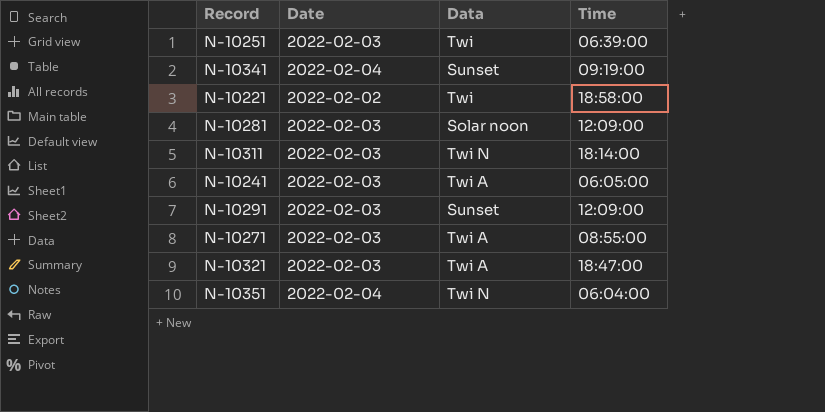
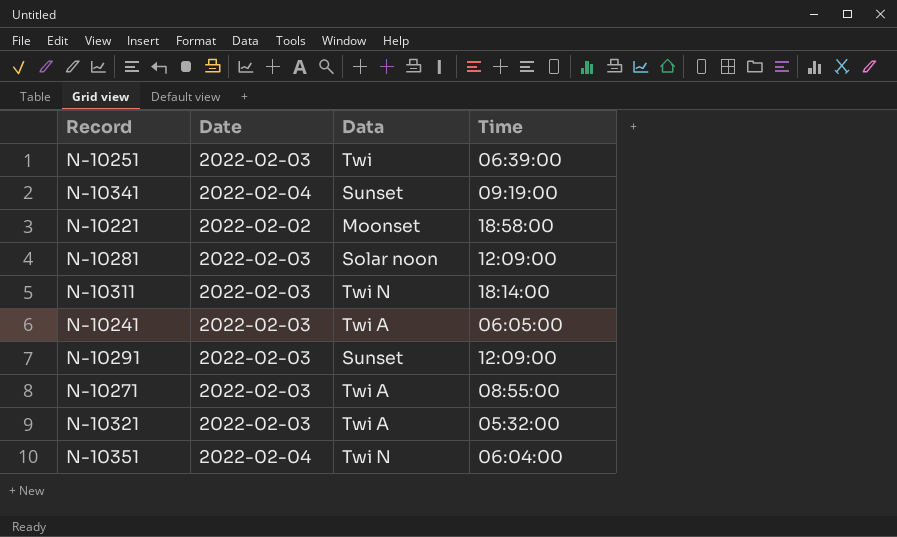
N-10221 | Data: Twi -> Moonset
N-10321 | Time: 18:47:00 -> 05:32:00

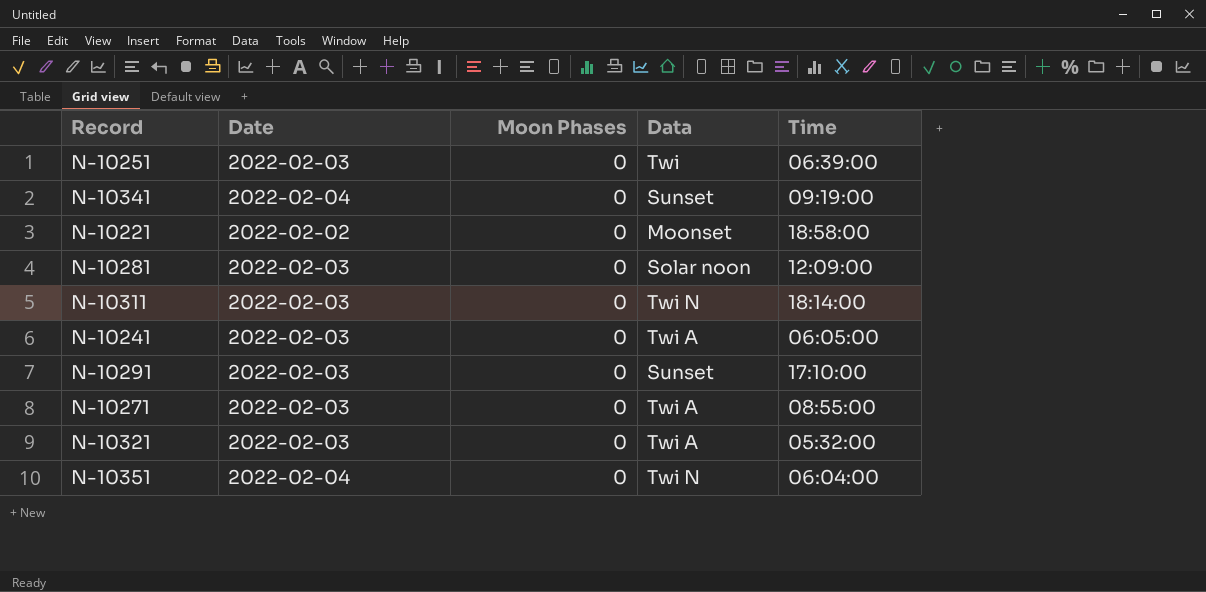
column Moon Phases | position: none -> 3
N-10291 | Time: 12:09:00 -> 17:10:00

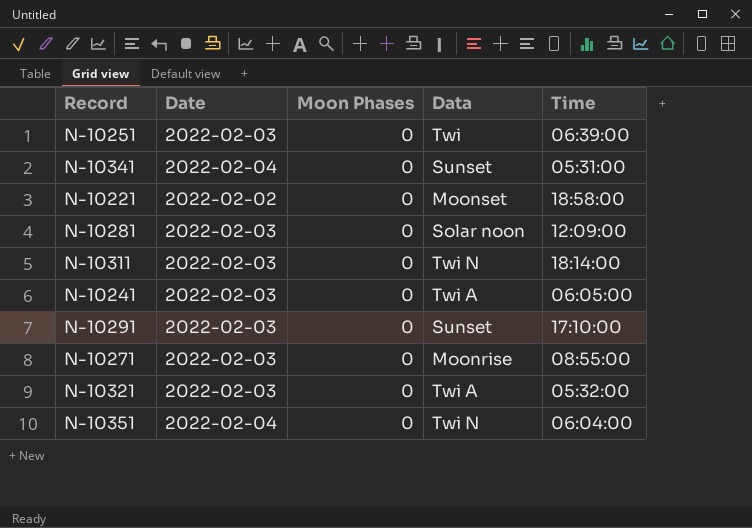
N-10341 | Time: 09:19:00 -> 05:31:00
N-10271 | Data: Twi A -> Moonrise

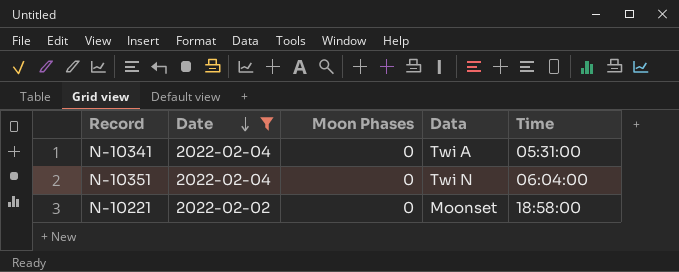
filter: none -> Date != 2022-02-03
row order: none -> Date descending
N-10341 | Data: Sunset -> Twi A

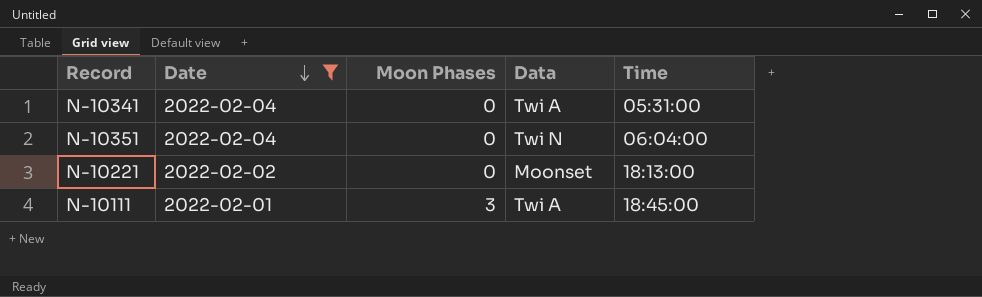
N-10221 | Time: 18:58:00 -> 18:13:00
row N-10111: none -> 2022-02-01 | 3 | Twi A | 18:45:00

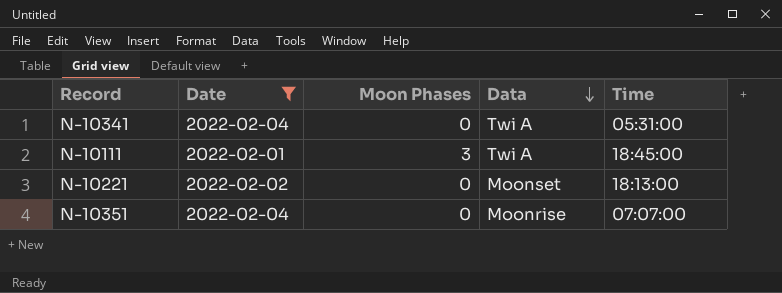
row order: Date descending -> Data descending
N-10351 | Data: Twi N -> Moonrise
N-10351 | Time: 06:04:00 -> 07:07:00

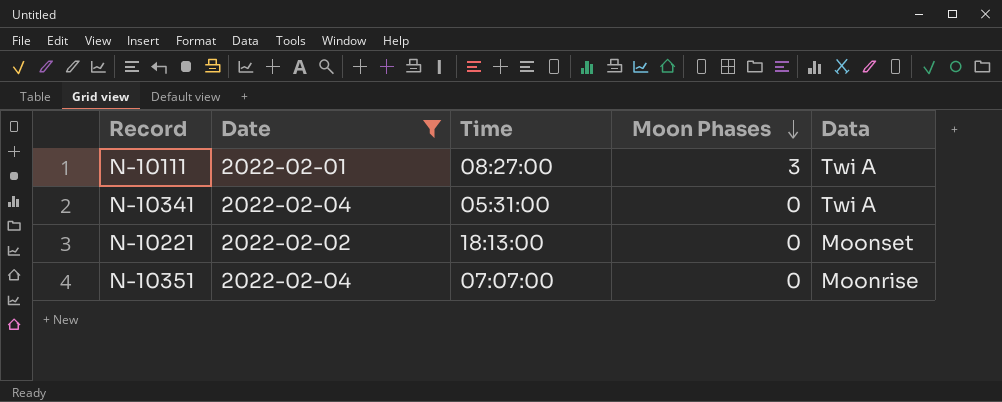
row order: Data descending -> Moon Phases descending
column Time | position: 5 -> 3
N-10111 | Time: 18:45:00 -> 08:27:00

